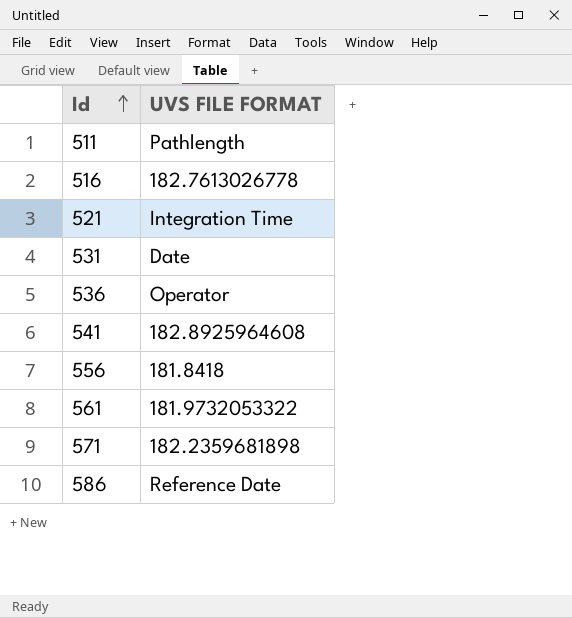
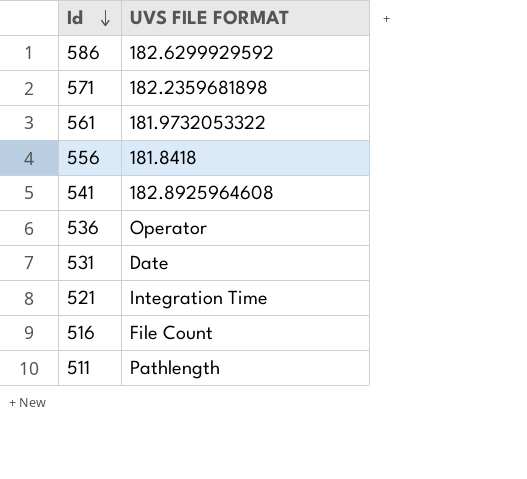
row order: Id ascending -> Id descending
586 | UVS FILE FORMAT: Reference Date -> 182.6299929592
516 | UVS FILE FORMAT: 182.7613026778 -> File Count

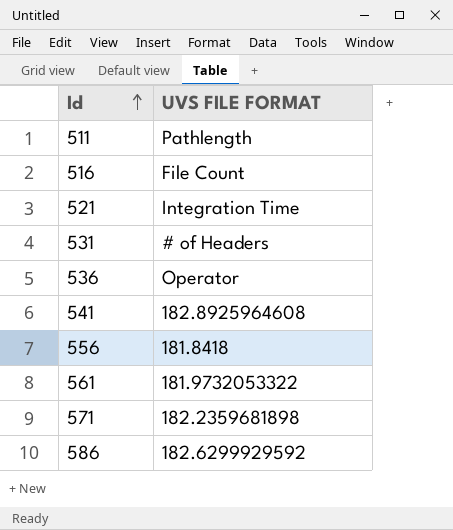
row order: Id descending -> Id ascending
531 | UVS FILE FORMAT: Date -> # of Headers

